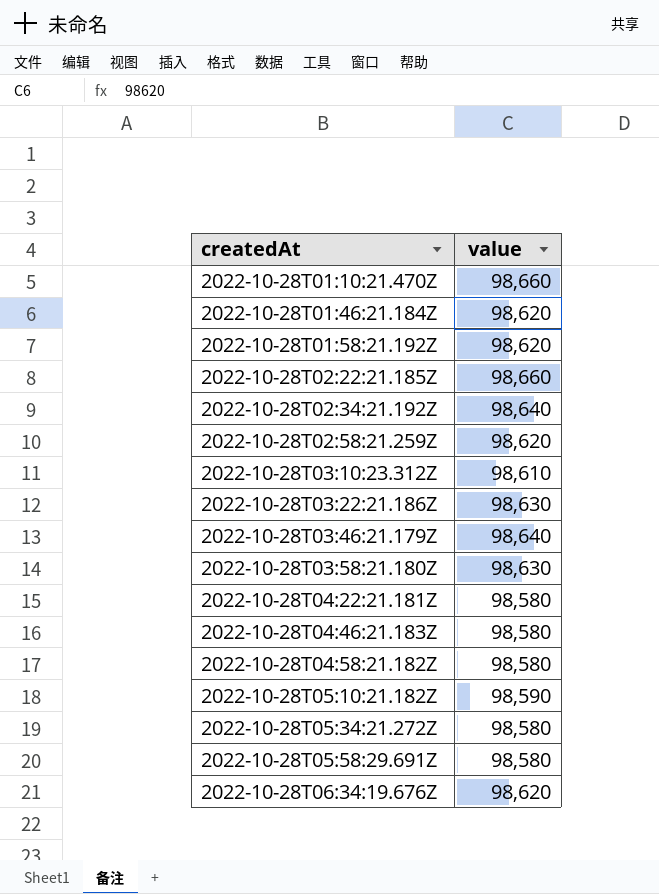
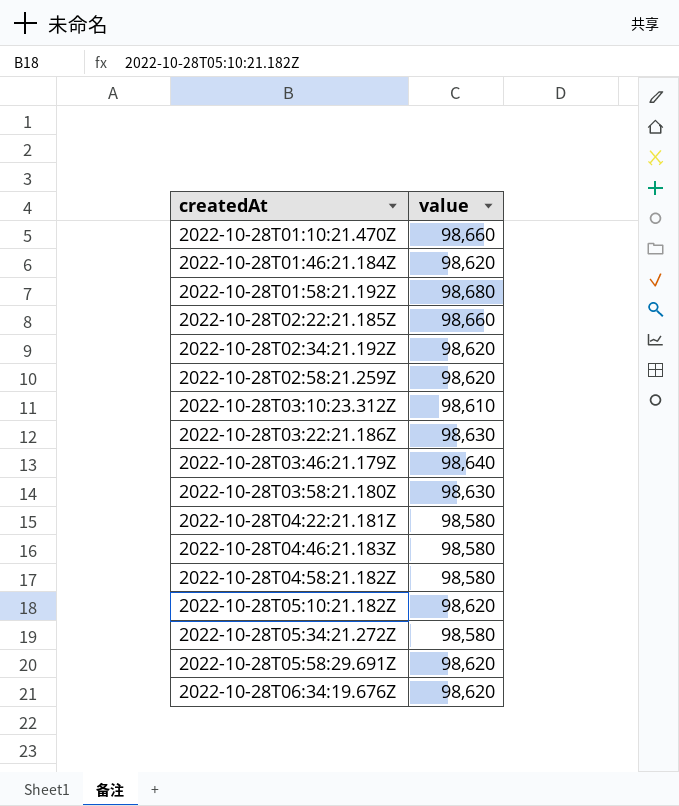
2022-10-28T01:58:21.192Z | value: 98,620 -> 98,680
2022-10-28T02:34:21.192Z | value: 98,640 -> 98,620
2022-10-28T05:10:21.182Z | value: 98,590 -> 98,620
2022-10-28T05:58:29.691Z | value: 98,580 -> 98,620

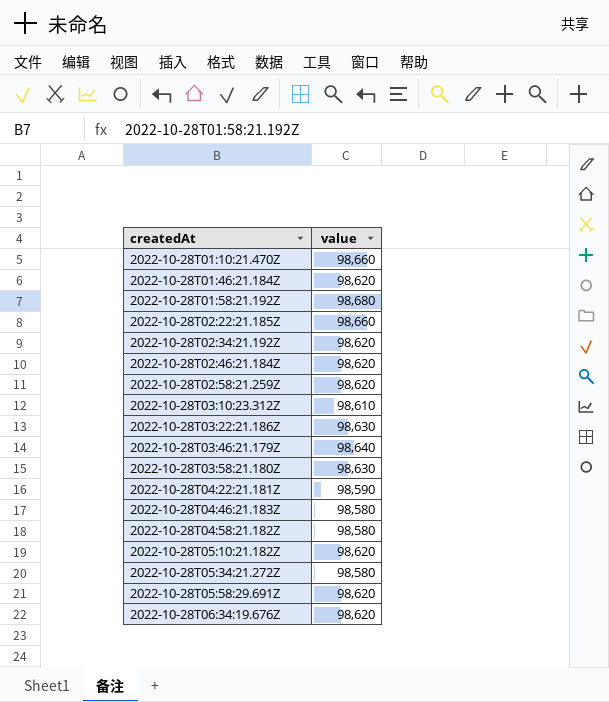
row 2022-10-28T02:46:21.184Z: none -> 98,620
2022-10-28T04:22:21.181Z | value: 98,580 -> 98,590

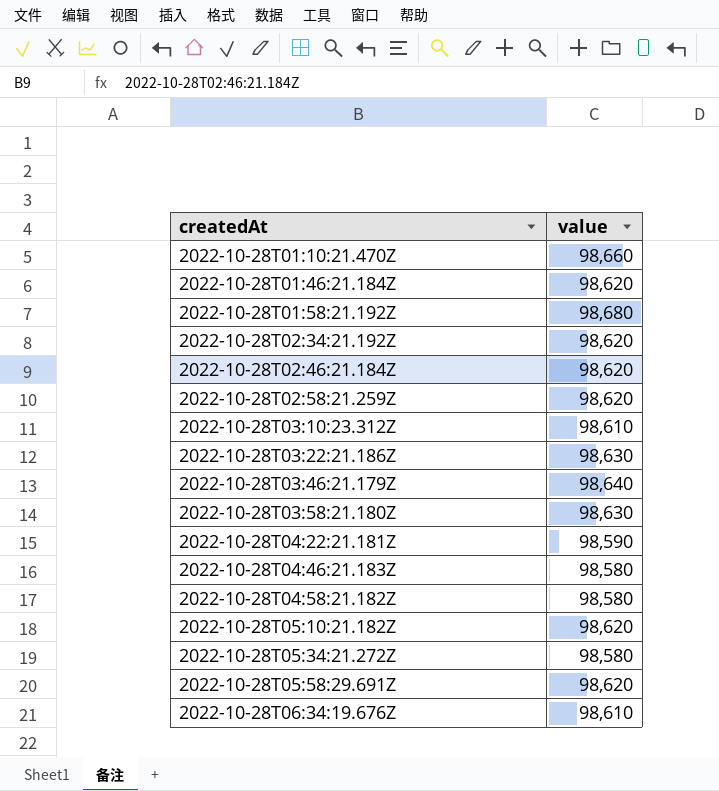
row 2022-10-28T02:22:21.185Z: 98,660 -> none
2022-10-28T06:34:19.676Z | value: 98,620 -> 98,610

